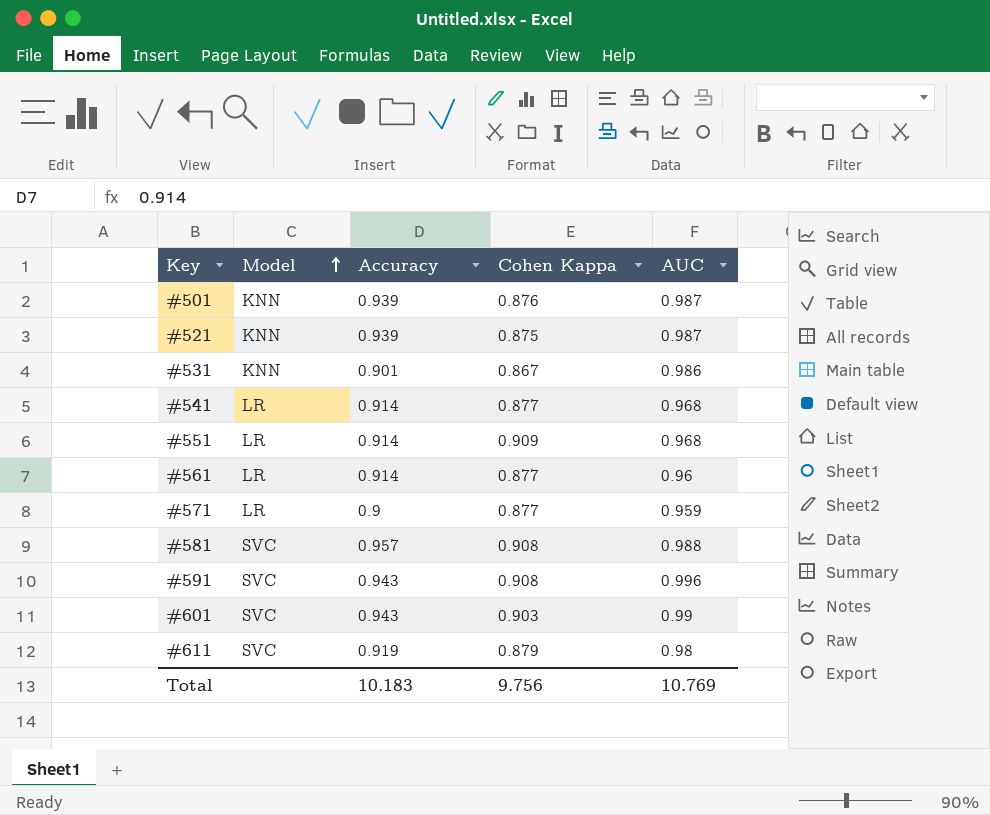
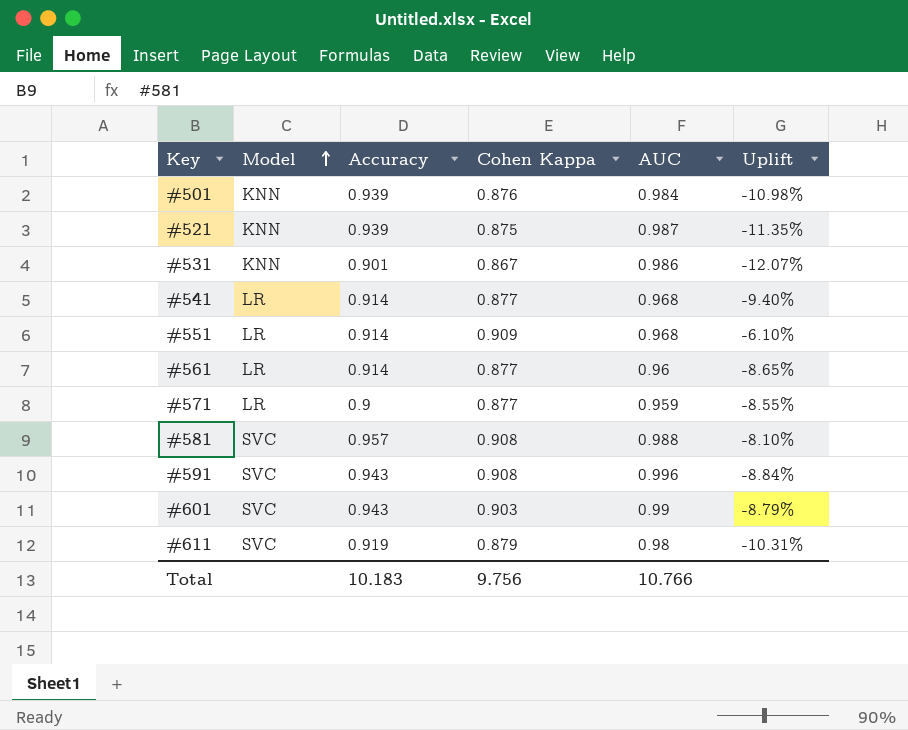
column Uplift | formula: none -> ([Cohen Kappa] - [AUC]) / [AUC]
#501 | AUC: 0.987 -> 0.984
Total | AUC: 10.769 -> 10.766

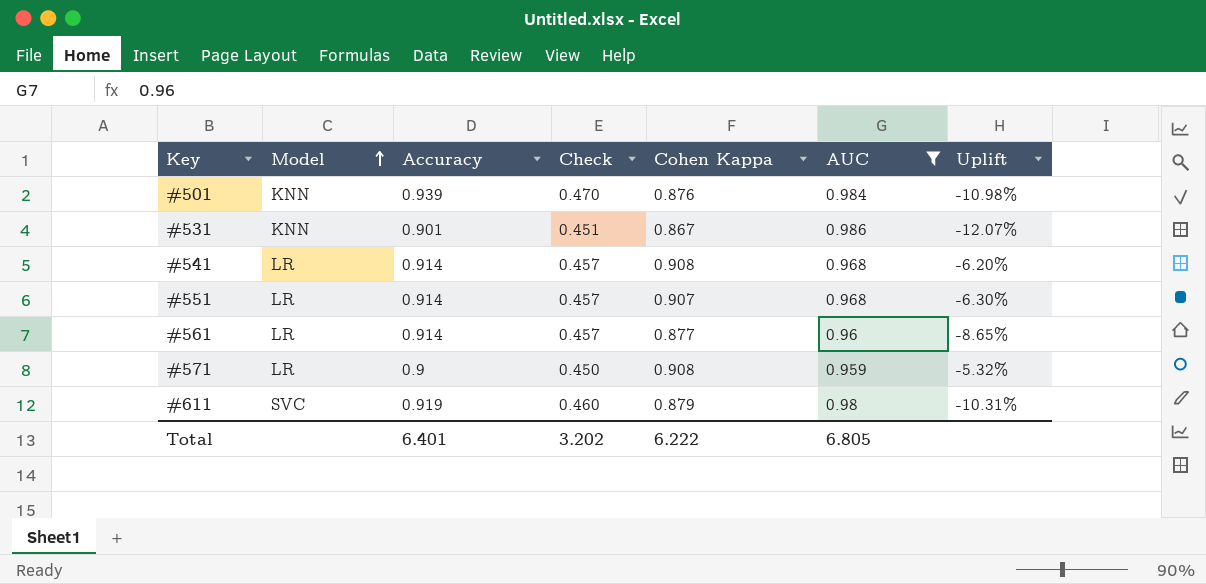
filter: none -> AUC <= 0.986
column Check | formula: none -> [Accuracy] * 0.5
#541 | Cohen Kappa: 0.877 -> 0.908
#541 | Uplift: -9.40% -> -6.20%
#551 | Cohen Kappa: 0.909 -> 0.907
#551 | Uplift: -6.10% -> -6.30%
#571 | Cohen Kappa: 0.877 -> 0.908
#571 | Uplift: -8.55% -> -5.32%
Total | Accuracy: 10.183 -> 6.401
Total | Cohen Kappa: 9.756 -> 6.222
Total | AUC: 10.766 -> 6.805

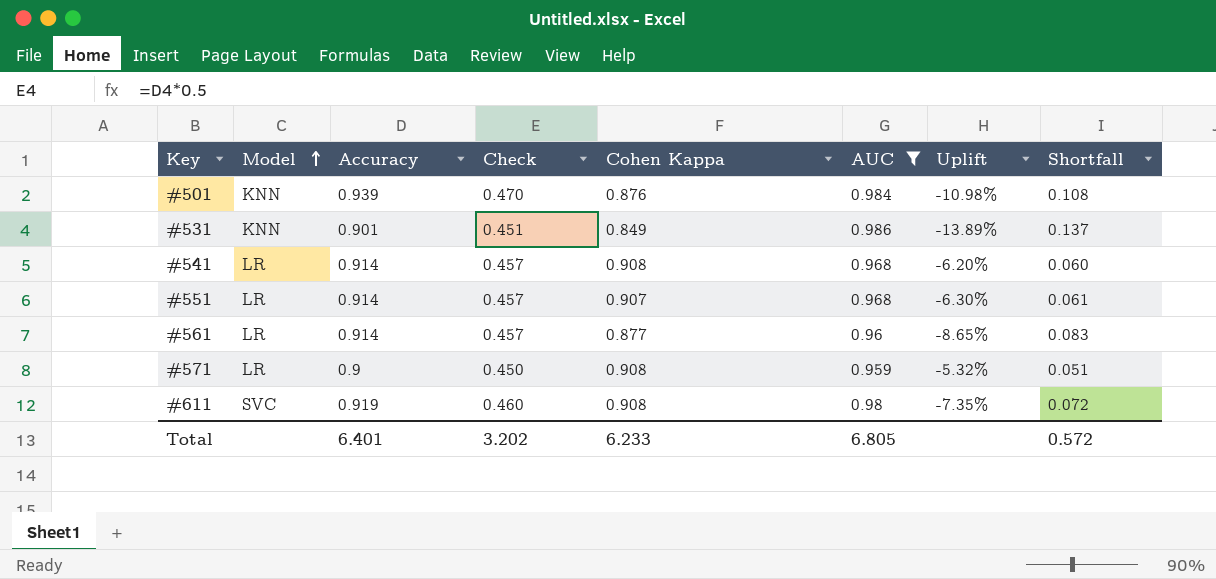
column Shortfall | formula: none -> [AUC] - [Cohen Kappa]
#531 | Cohen Kappa: 0.867 -> 0.849
#531 | Uplift: -12.07% -> -13.89%
#611 | Cohen Kappa: 0.879 -> 0.908
#611 | Uplift: -10.31% -> -7.35%
Total | Cohen Kappa: 6.222 -> 6.233

